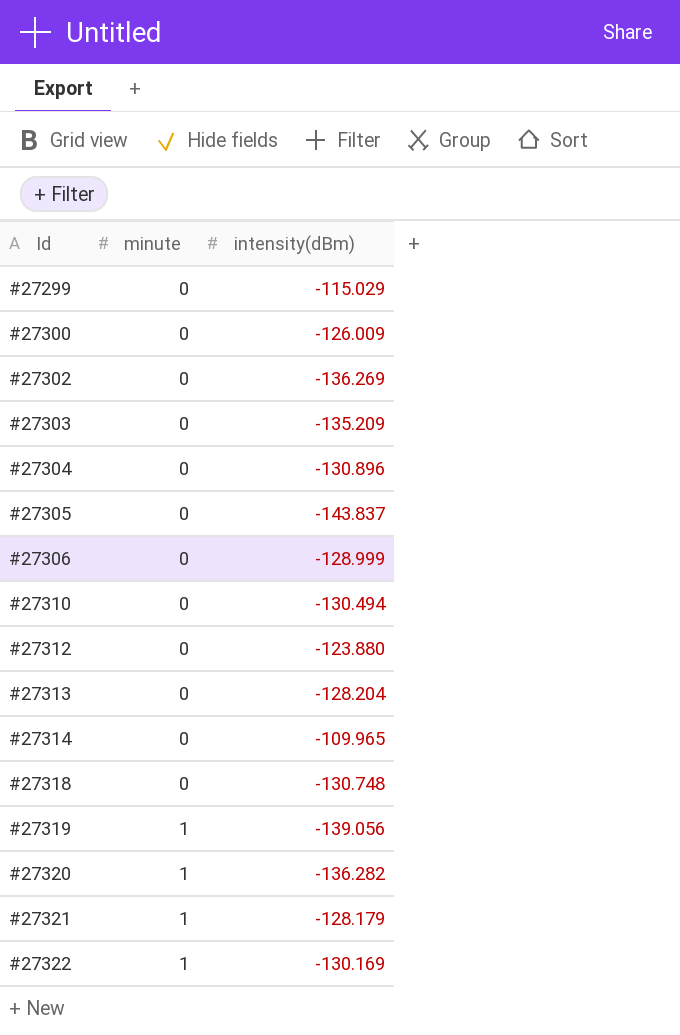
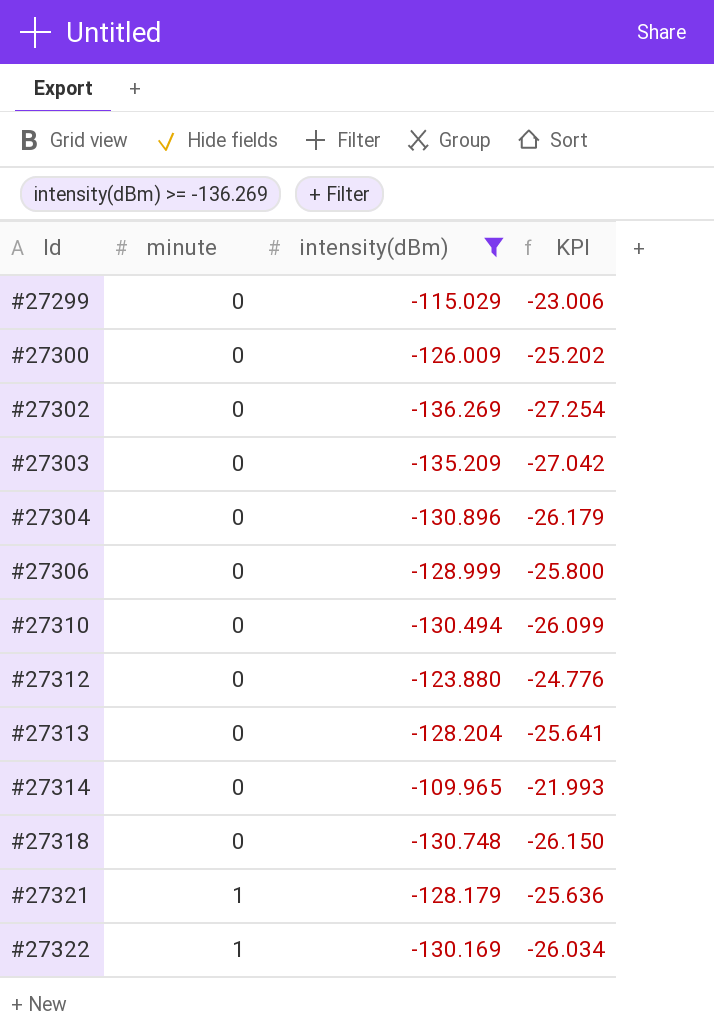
filter: none -> intensity(dBm) >= -136.269
column KPI | formula: none -> [intensity(dBm)] * 0.2

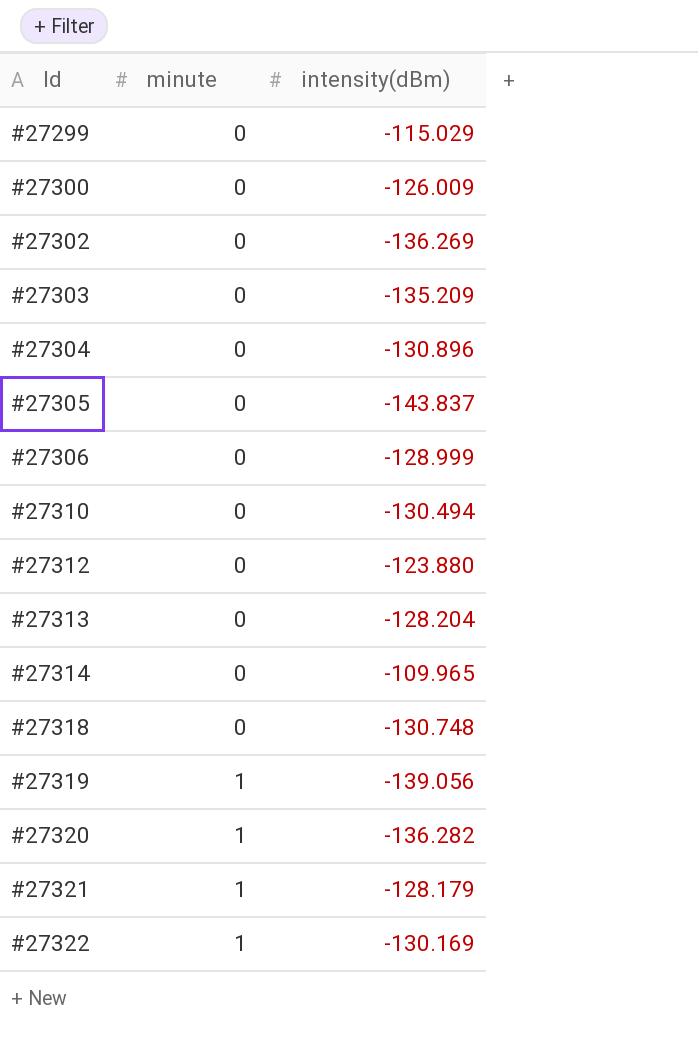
filter: intensity(dBm) >= -136.269 -> none
column KPI | formula: [intensity(dBm)] * 0.2 -> none

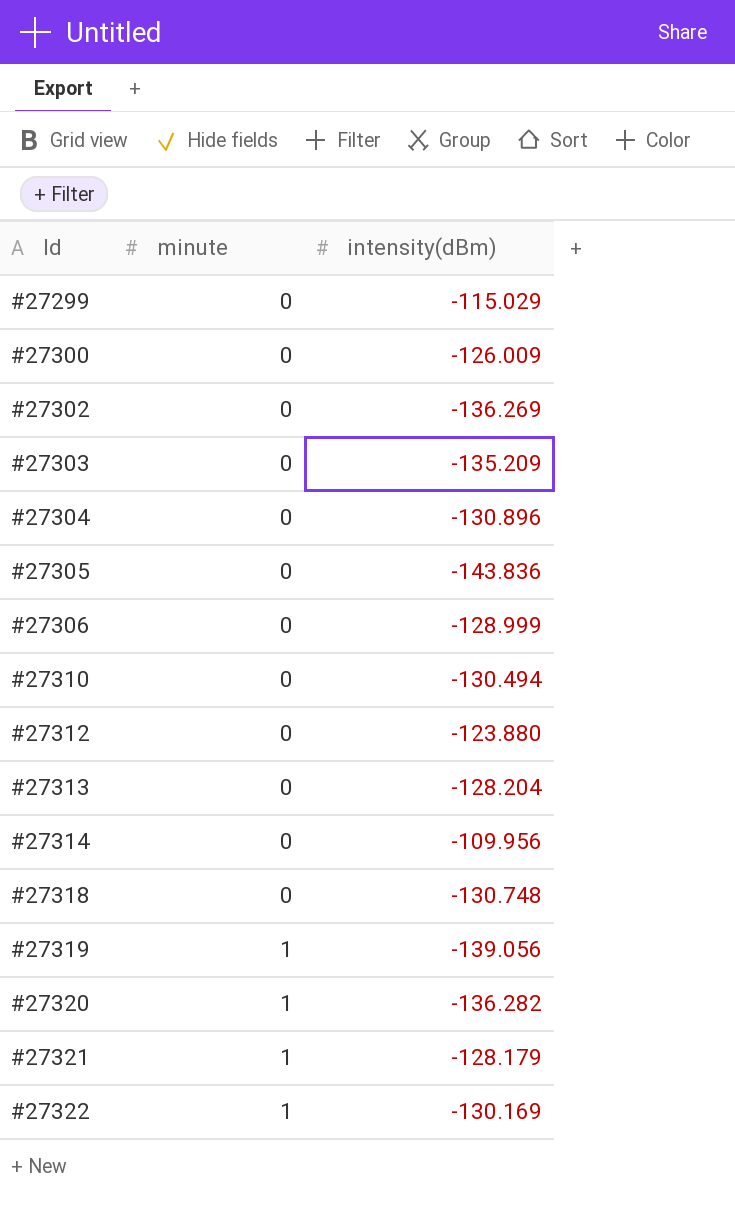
#27305 | intensity(dBm): -143.837 -> -143.836
#27314 | intensity(dBm): -109.965 -> -109.956

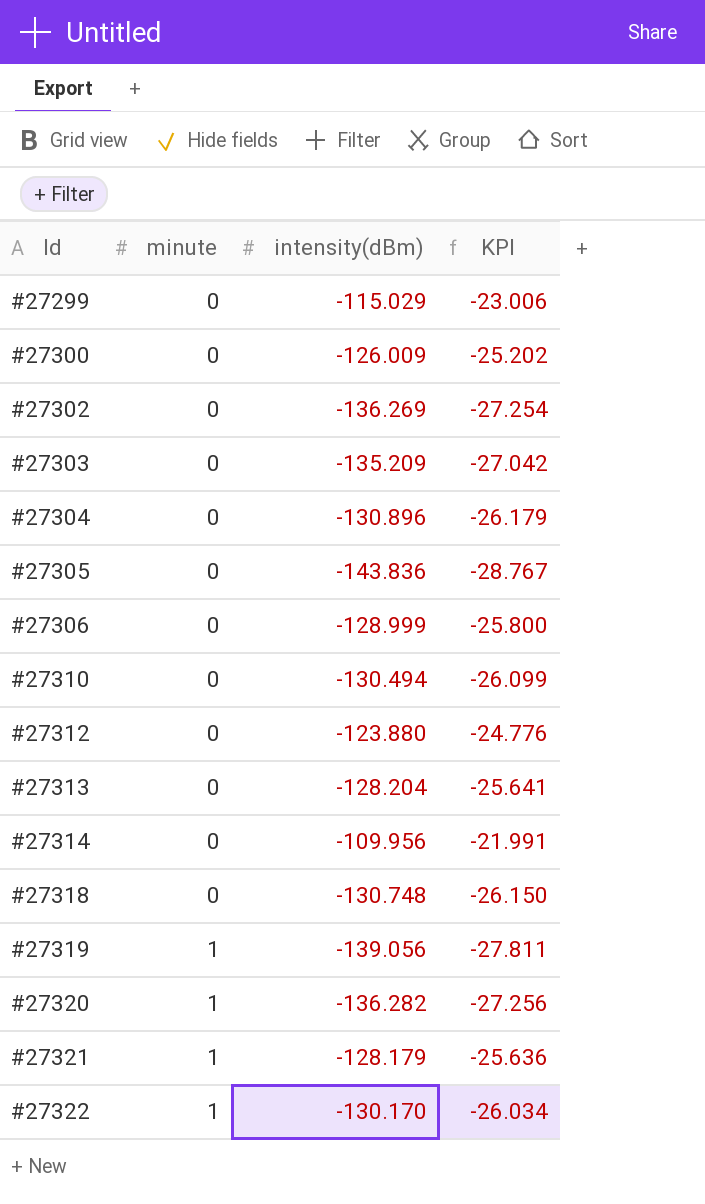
column KPI | formula: none -> [intensity(dBm)] * 0.2
#27322 | intensity(dBm): -130.169 -> -130.170

